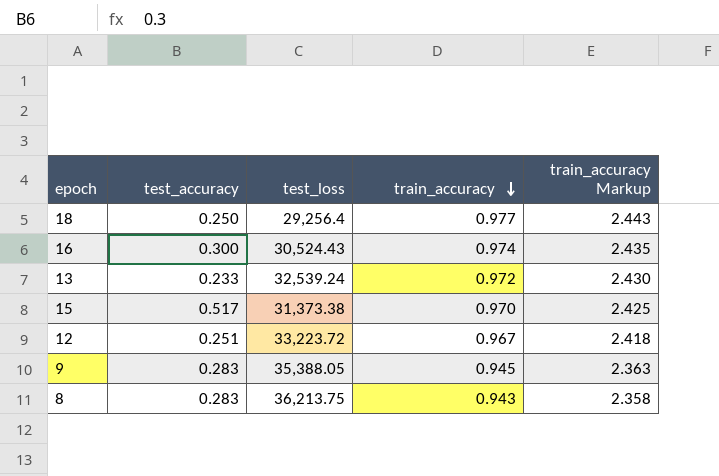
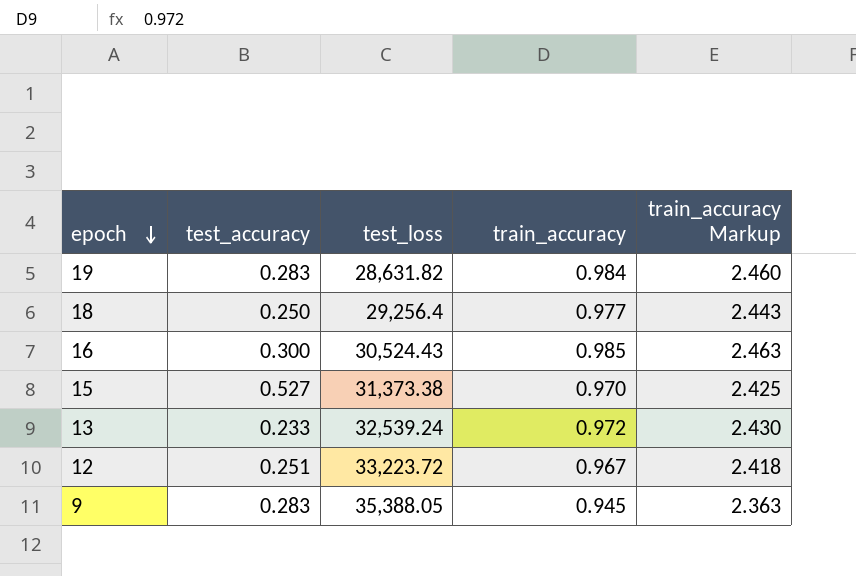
row order: train_accuracy descending -> epoch descending
row 8: 0.283 | 36,213.75 | 0.943 | 2.358 -> none
row 19: none -> 0.283 | 28,631.82 | 0.984 | 2.460
16 | train_accuracy: 0.974 -> 0.985
16 | train_accuracy Markup: 2.435 -> 2.463
15 | test_accuracy: 0.517 -> 0.527

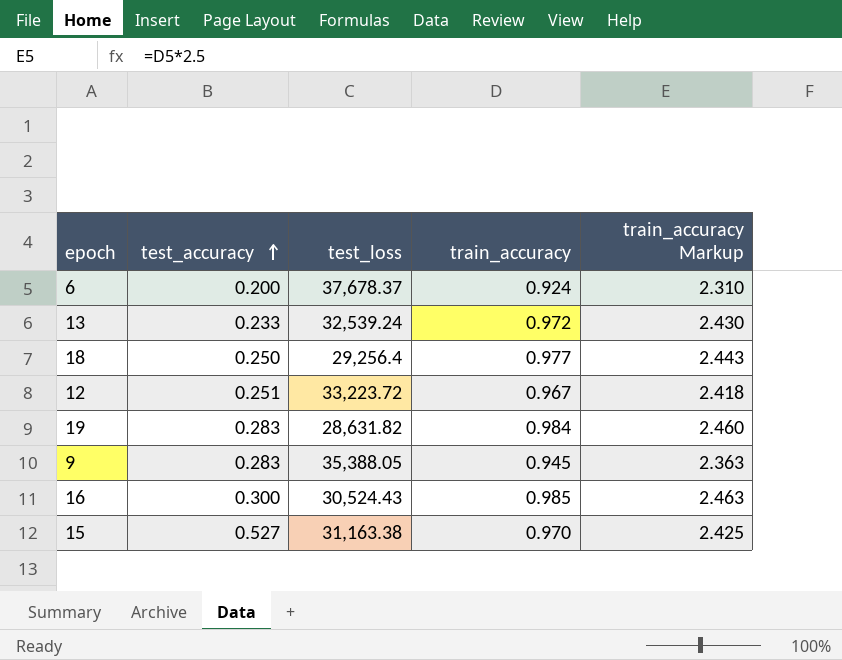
row order: epoch descending -> test_accuracy ascending
row 6: none -> 0.200 | 37,678.37 | 0.924 | 2.310
15 | test_loss: 31,373.38 -> 31,163.38

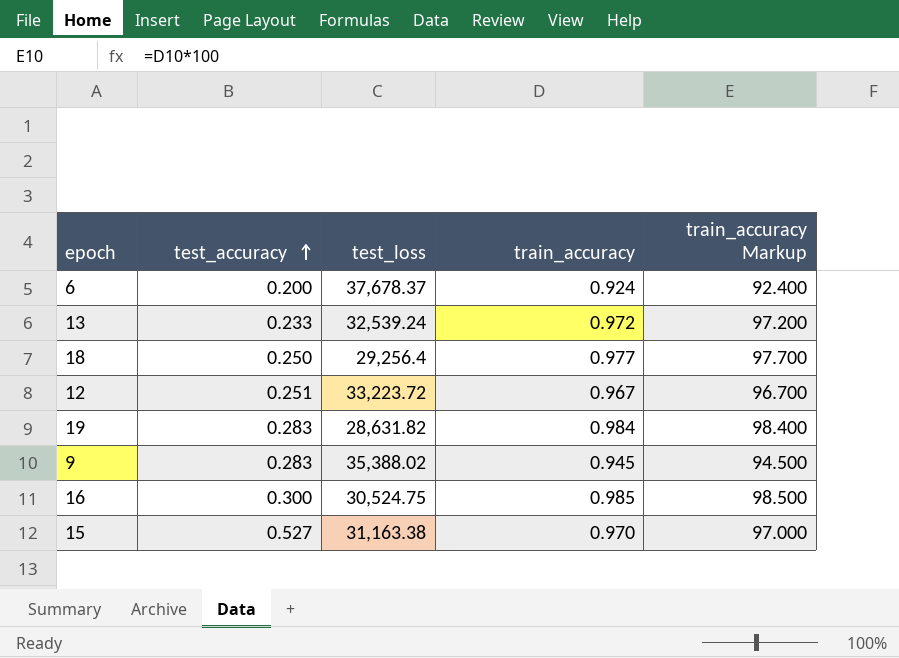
column train_accuracy Markup | formula: [train_accuracy] * 2.5 -> [train_accuracy] * 100
9 | test_loss: 35,388.05 -> 35,388.02
16 | test_loss: 30,524.43 -> 30,524.75

